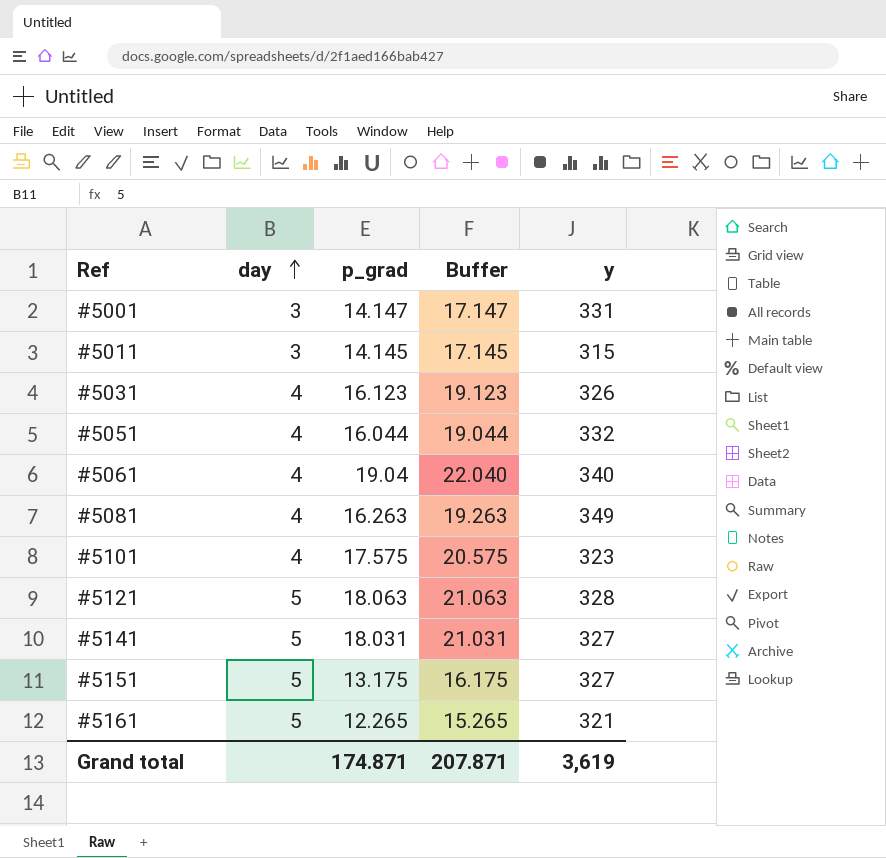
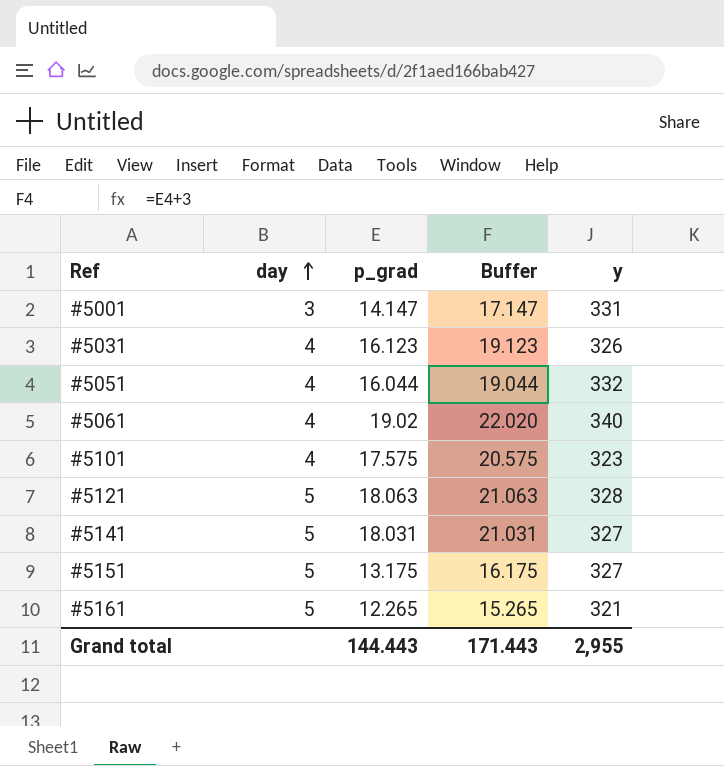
row #5011: 3 | 14.145 | 17.145 | 315 -> none
row #5081: 4 | 16.263 | 19.263 | 349 -> none
#5061 | p_grad: 19.04 -> 19.02
#5061 | Buffer: 22.040 -> 22.020
Grand total | p_grad: 174.871 -> 144.443
Grand total | Buffer: 207.871 -> 171.443
Grand total | y: 3,619 -> 2,955

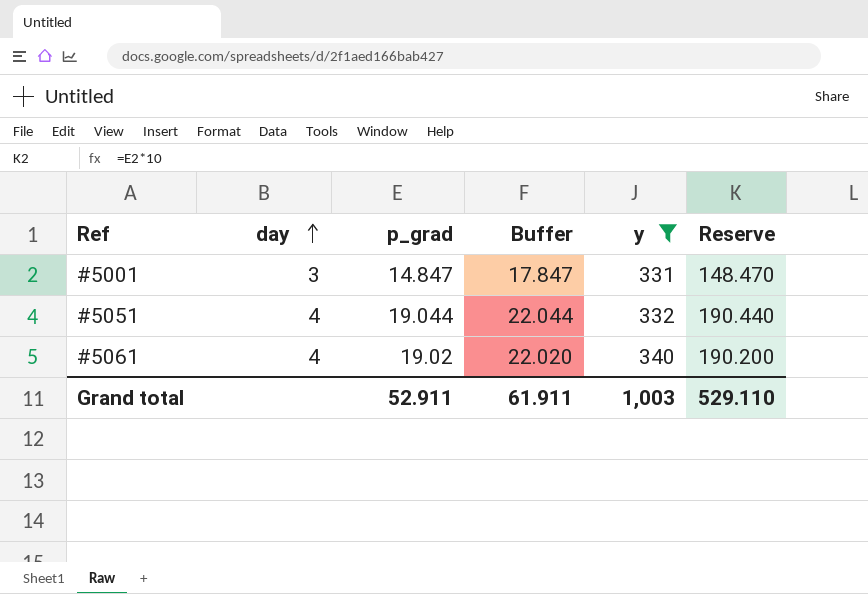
filter: none -> y >= 331
column Reserve | formula: none -> [p_grad] * 10
#5001 | p_grad: 14.147 -> 14.847
#5001 | Buffer: 17.147 -> 17.847
#5051 | p_grad: 16.044 -> 19.044
#5051 | Buffer: 19.044 -> 22.044
Grand total | p_grad: 144.443 -> 52.911
Grand total | Buffer: 171.443 -> 61.911
Grand total | y: 2,955 -> 1,003

